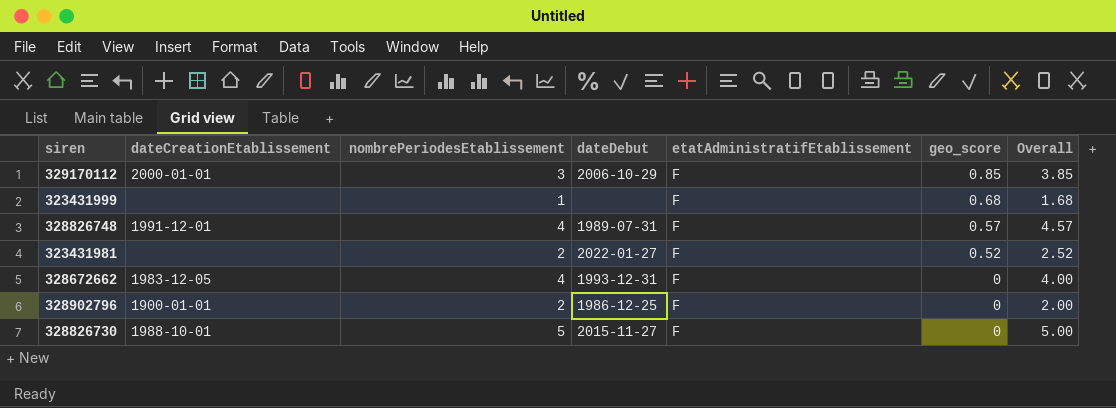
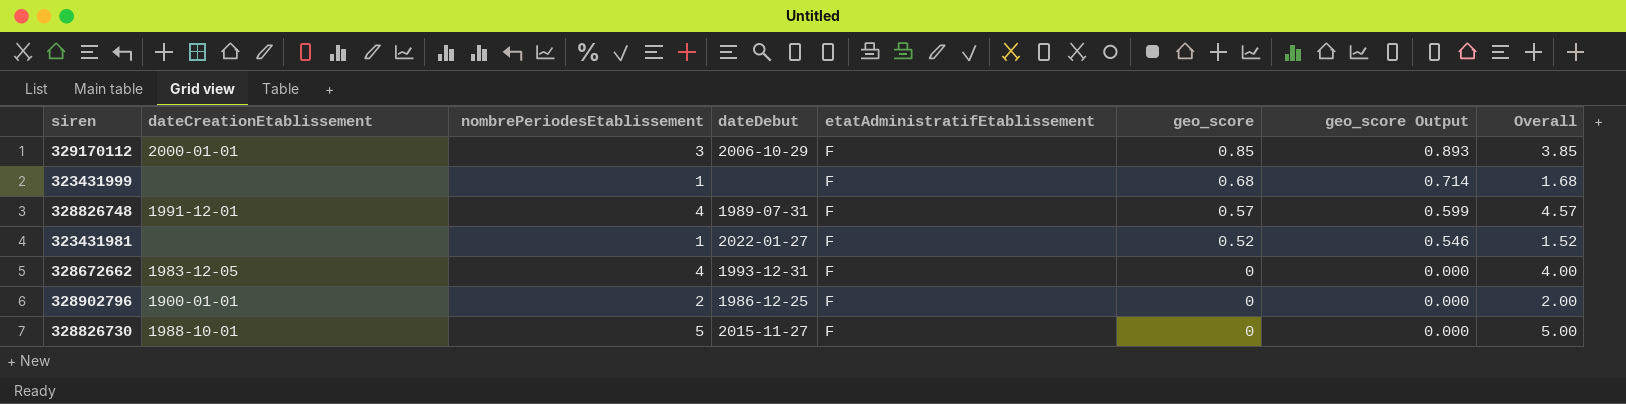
column geo_score Output | formula: none -> [geo_score] * 1.05
323431981 | nombrePeriodesEtablissement: 2 -> 1
323431981 | Overall: 2.52 -> 1.52

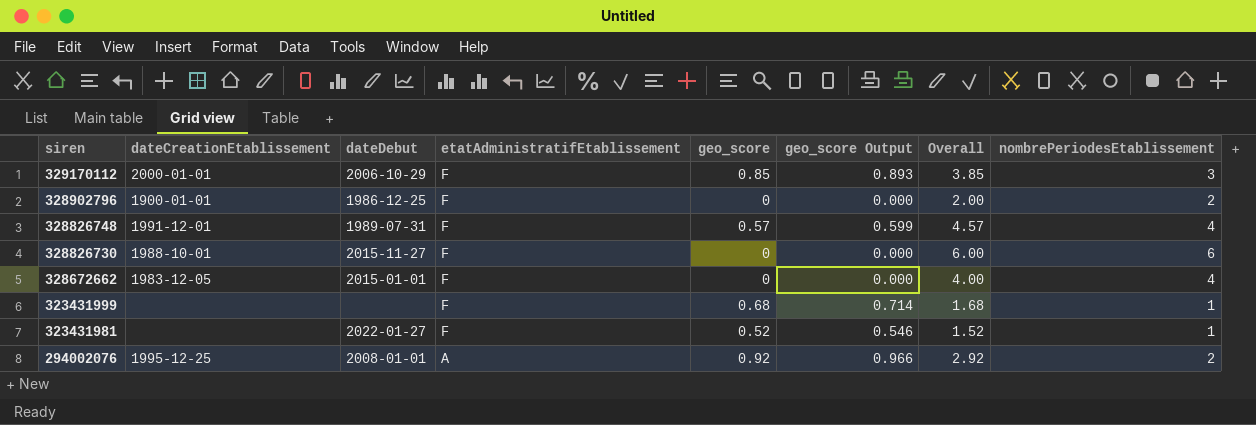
row order: geo_score descending -> siren descending
column nombrePeriodesEtablissement | position: 3 -> 8
328826730 | Overall: 5.00 -> 6.00
328826730 | nombrePeriodesEtablissement: 5 -> 6
328672662 | dateDebut: 1993-12-31 -> 2015-01-01
row 294002076: none -> 1995-12-25 | 2008-01-01 | A | 0.92 | 0.966 | 2.92 | 2

